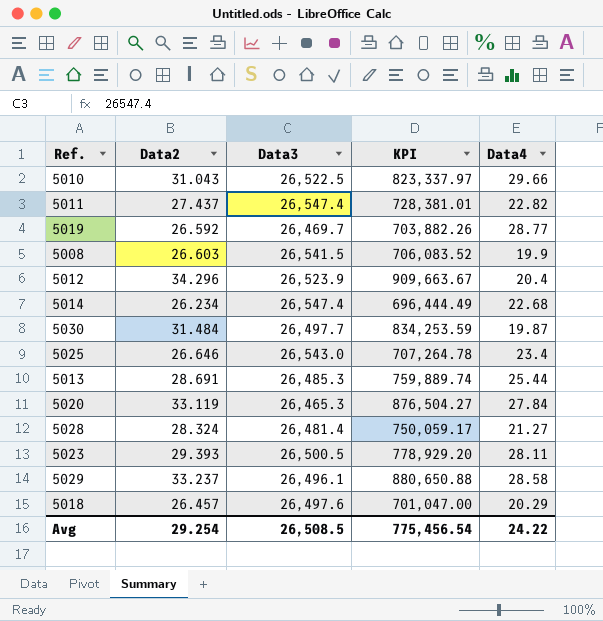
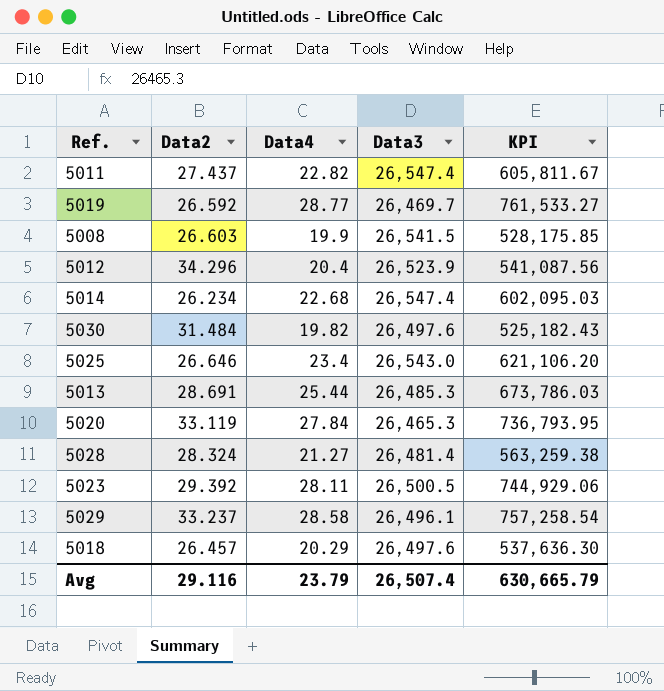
column Data4 | position: 5 -> 3
column KPI | formula: [Data2] * [Data3] -> [Data4] * [Data3]
row 5010: 31.043 | 26,522.5 | 823,337.97 | 29.66 -> none
5030 | Data4: 19.87 -> 19.82
5030 | Data3: 26,497.7 -> 26,497.6
5023 | Data2: 29.393 -> 29.392
Avg | Data2: 29.254 -> 29.116
Avg | Data4: 24.22 -> 23.79
Avg | Data3: 26,508.5 -> 26,507.4
Avg | KPI: 775,456.54 -> 630,665.79

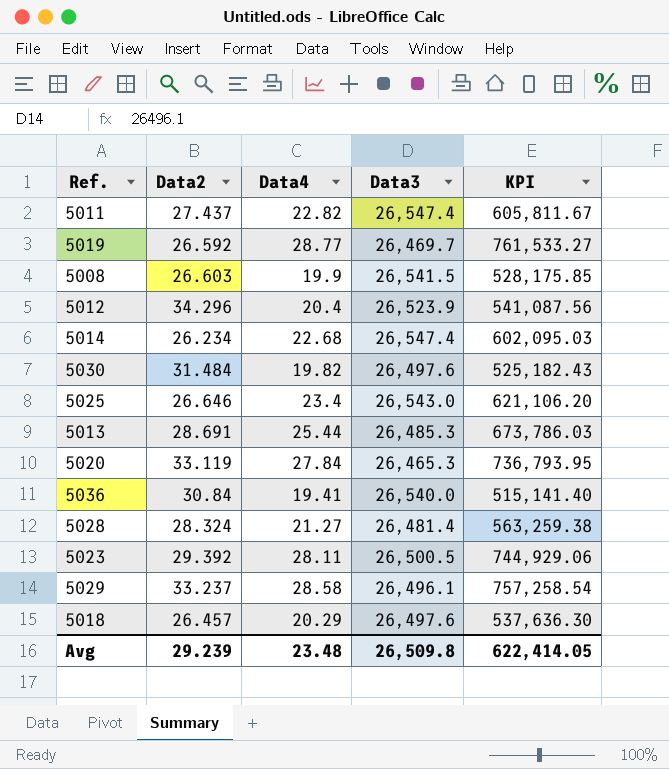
row 5036: none -> 30.84 | 19.41 | 26,540.0 | 515,141.40
Avg | Data2: 29.116 -> 29.239
Avg | Data4: 23.79 -> 23.48
Avg | Data3: 26,507.4 -> 26,509.8
Avg | KPI: 630,665.79 -> 622,414.05

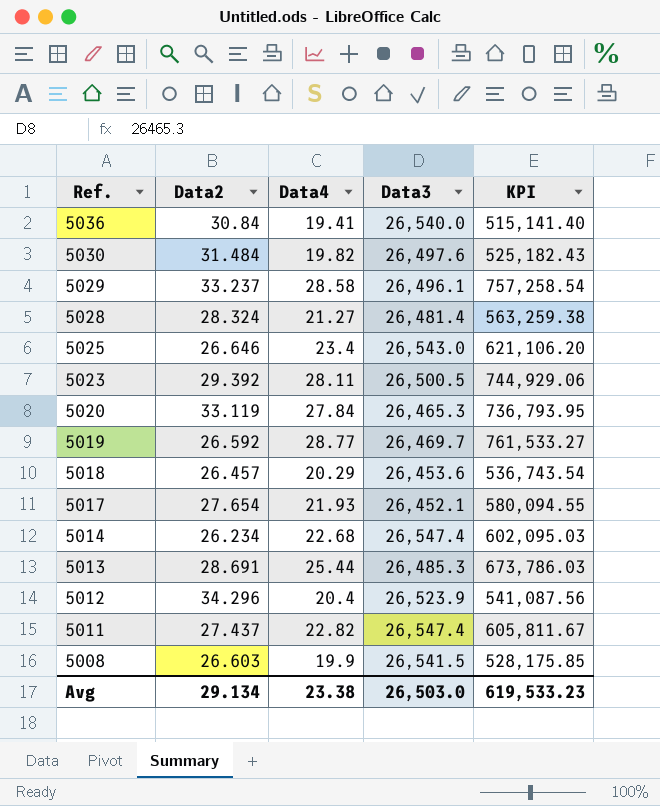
row order: none -> Ref. descending
5018 | Data3: 26,497.6 -> 26,453.6
5018 | KPI: 537,636.30 -> 536,743.54
row 5017: none -> 27.654 | 21.93 | 26,452.1 | 580,094.55
Avg | Data2: 29.239 -> 29.134
Avg | Data4: 23.48 -> 23.38
Avg | Data3: 26,509.8 -> 26,503.0
Avg | KPI: 622,414.05 -> 619,533.23

